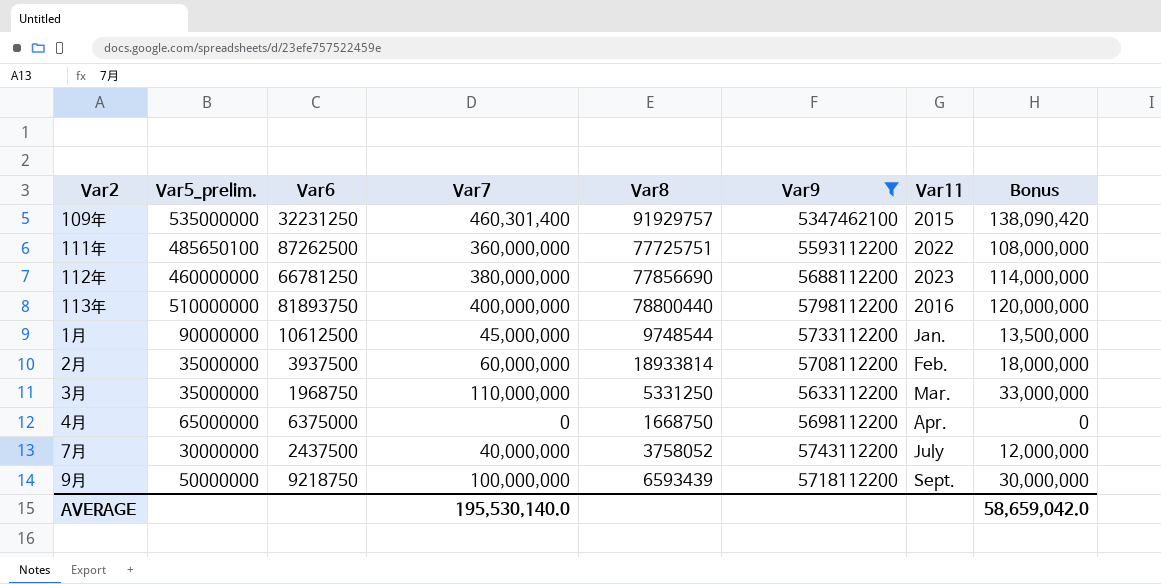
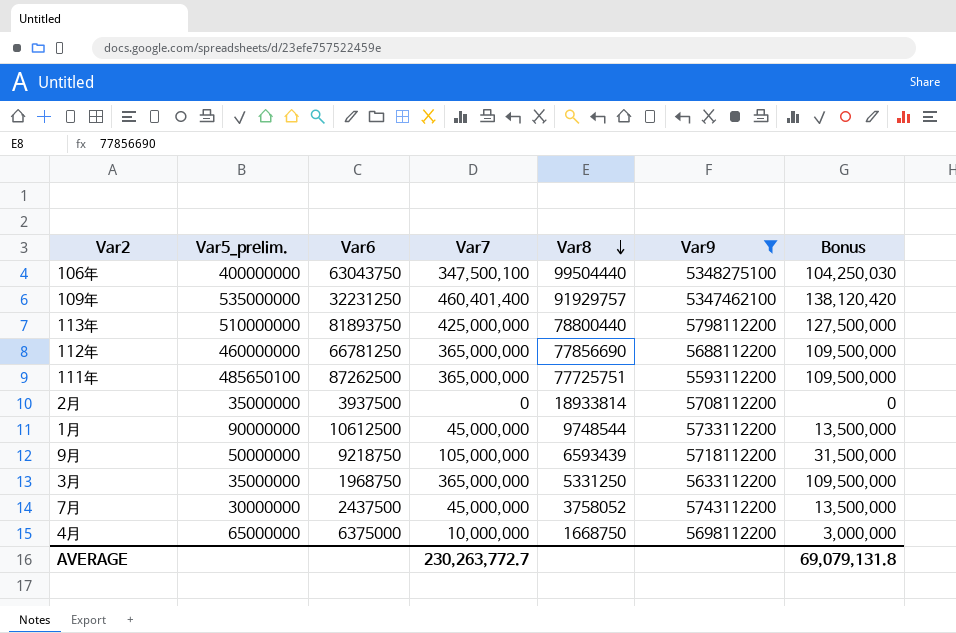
row order: none -> Var8 descending
column Var11 | position: 7 -> none
row 106年: none -> 400000000 | 63043750 | 347,500,100 | 99504440 | 5348275100 | 104,250,030
109年 | Var7: 460,301,400 -> 460,401,400
109年 | Bonus: 138,090,420 -> 138,120,420
113年 | Var7: 400,000,000 -> 425,000,000
113年 | Bonus: 120,000,000 -> 127,500,000
112年 | Var7: 380,000,000 -> 365,000,000
112年 | Bonus: 114,000,000 -> 109,500,000
111年 | Var7: 360,000,000 -> 365,000,000
111年 | Bonus: 108,000,000 -> 109,500,000
2月 | Var7: 60,000,000 -> 0
2月 | Bonus: 18,000,000 -> 0
9月 | Var7: 100,000,000 -> 105,000,000
9月 | Bonus: 30,000,000 -> 31,500,000
3月 | Var7: 110,000,000 -> 365,000,000
3月 | Bonus: 33,000,000 -> 109,500,000
7月 | Var7: 40,000,000 -> 45,000,000
7月 | Bonus: 12,000,000 -> 13,500,000
4月 | Var7: 0 -> 10,000,000
4月 | Bonus: 0 -> 3,000,000
AVERAGE | Var7: 195,530,140.0 -> 230,263,772.7
AVERAGE | Bonus: 58,659,042.0 -> 69,079,131.8

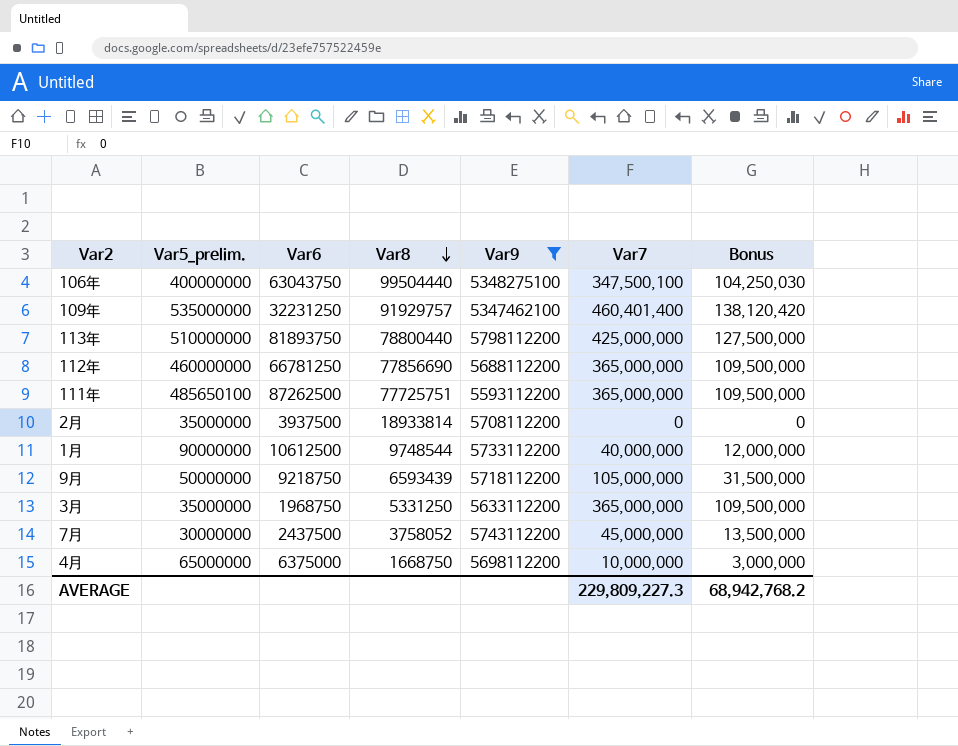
column Var7 | position: 4 -> 6
1月 | Var7: 45,000,000 -> 40,000,000
1月 | Bonus: 13,500,000 -> 12,000,000
AVERAGE | Var7: 230,263,772.7 -> 229,809,227.3
AVERAGE | Bonus: 69,079,131.8 -> 68,942,768.2

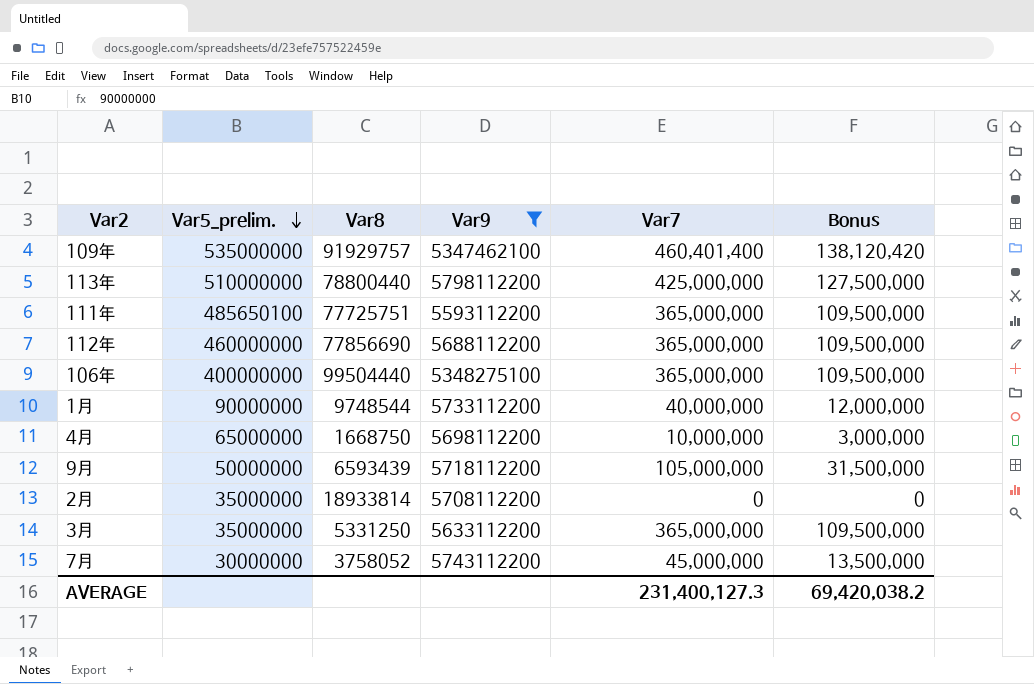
row order: Var8 descending -> Var5_prelim. descending
column Var6 | position: 3 -> none
106年 | Var7: 347,500,100 -> 365,000,000
106年 | Bonus: 104,250,030 -> 109,500,000
AVERAGE | Var7: 229,809,227.3 -> 231,400,127.3
AVERAGE | Bonus: 68,942,768.2 -> 69,420,038.2

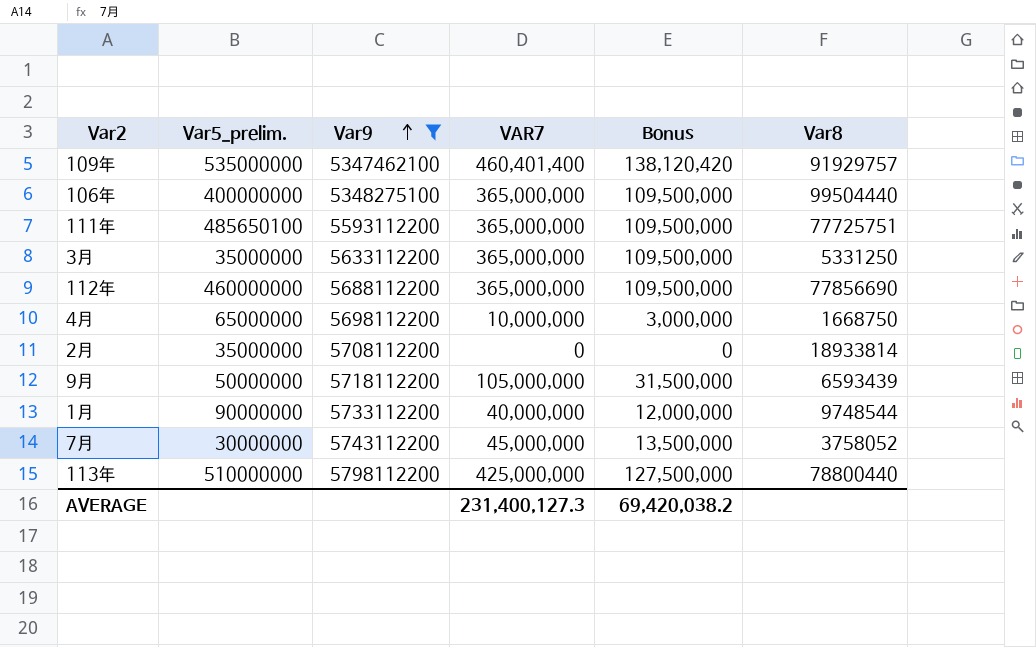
row order: Var5_prelim. descending -> Var9 ascending
column name: Var7 -> VAR7
column Var8 | position: 3 -> 6

